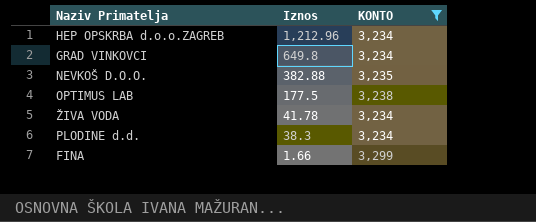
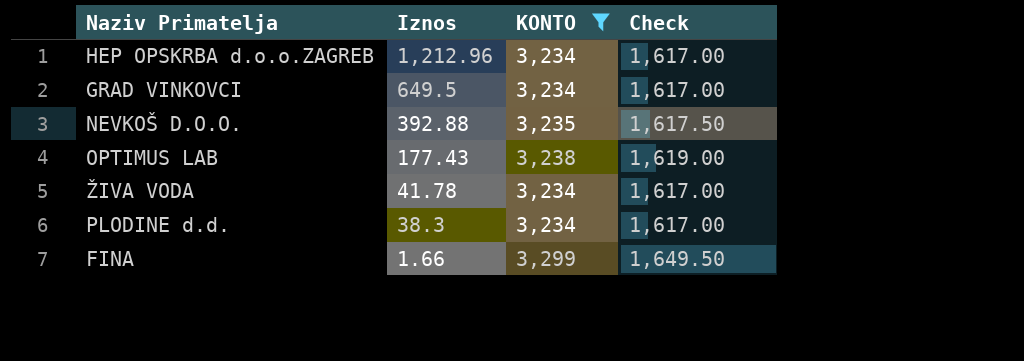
column Check | formula: none -> [KONTO] * 0.5
GRAD VINKOVCI | Iznos: 649.8 -> 649.5
NEVKOŠ D.O.O. | Iznos: 382.88 -> 392.88
OPTIMUS LAB | Iznos: 177.5 -> 177.43

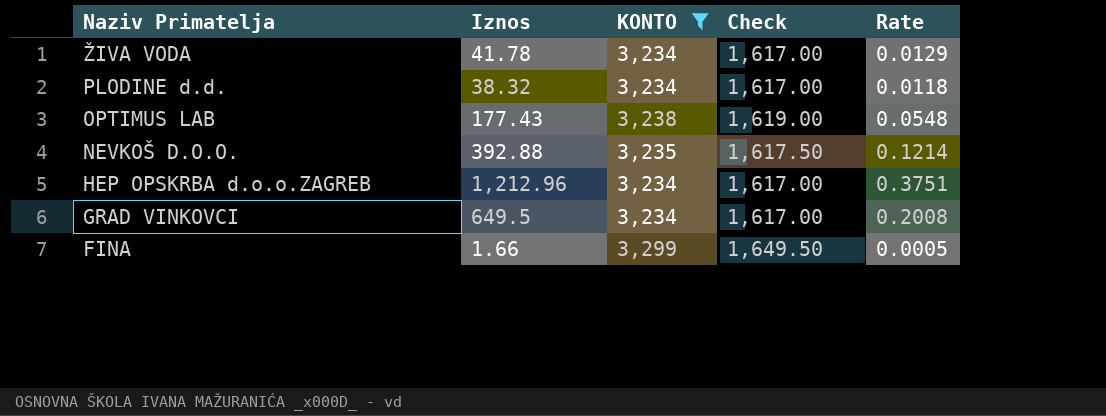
row order: Iznos descending -> Naziv Primatelja descending
column Rate | formula: none -> [Iznos] / [KONTO]
PLODINE d.d. | Iznos: 38.3 -> 38.32

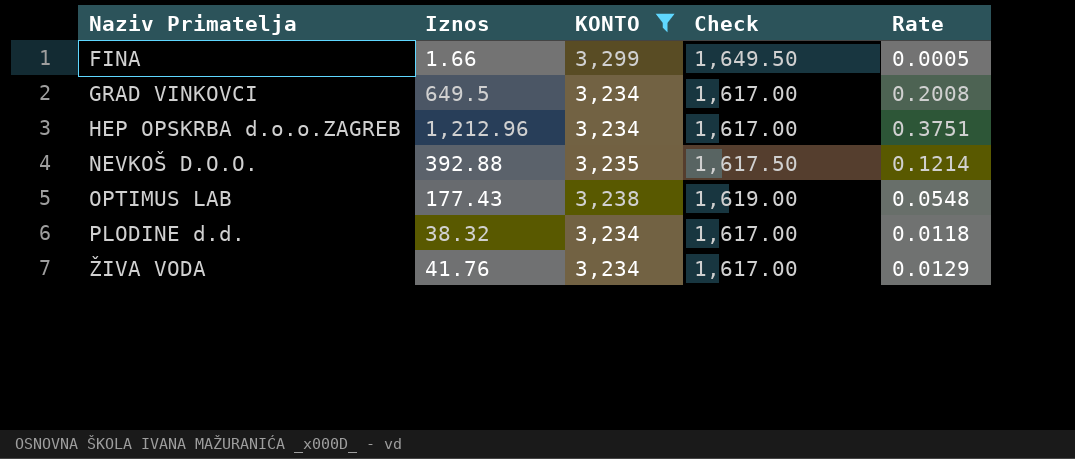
row order: Naziv Primatelja descending -> Naziv Primatelja ascending
ŽIVA VODA | Iznos: 41.78 -> 41.76

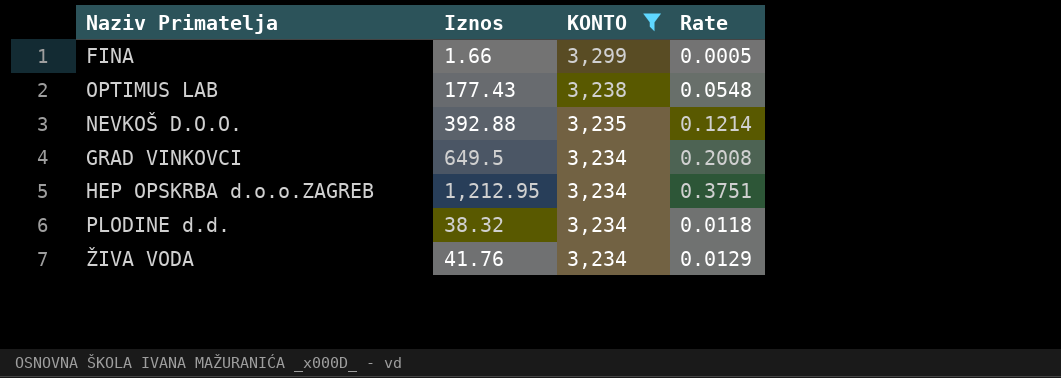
row order: Naziv Primatelja ascending -> KONTO descending
column Check | formula: [KONTO] * 0.5 -> none
HEP OPSKRBA d.o.o.ZAGREB | Iznos: 1,212.96 -> 1,212.95

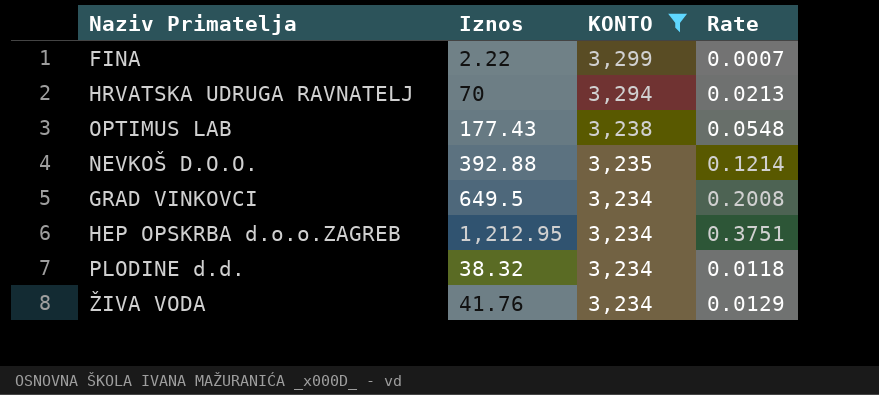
FINA | Iznos: 1.66 -> 2.22
FINA | Rate: 0.0005 -> 0.0007
row HRVATSKA UDRUGA RAVNATELJ: none -> 70 | 3,294 | 0.0213

